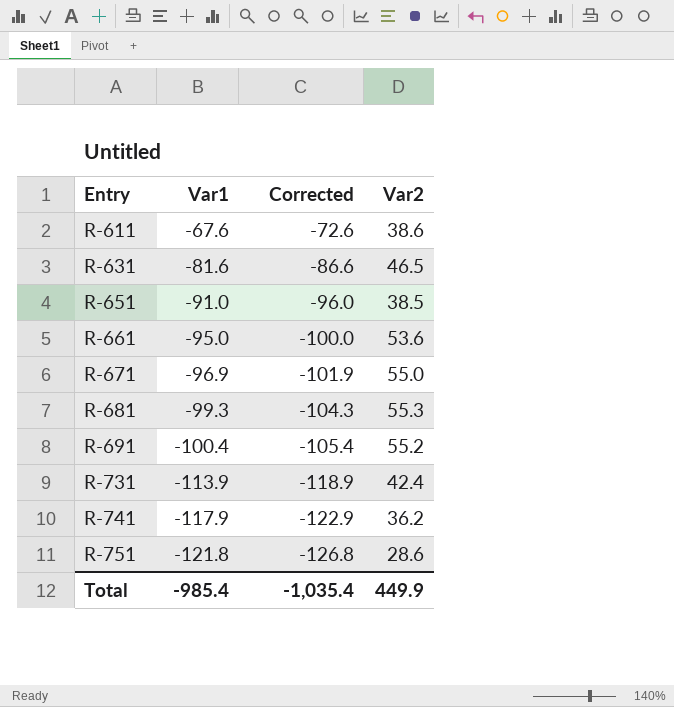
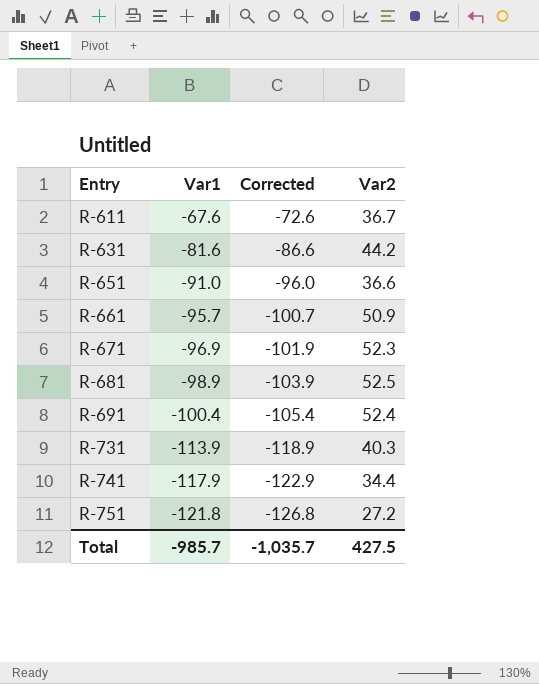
R-611 | Var2: 38.6 -> 36.7
R-631 | Var2: 46.5 -> 44.2
R-651 | Var2: 38.5 -> 36.6
R-661 | Var1: -95.0 -> -95.7
R-661 | Corrected: -100.0 -> -100.7
R-661 | Var2: 53.6 -> 50.9
R-671 | Var2: 55.0 -> 52.3
R-681 | Var1: -99.3 -> -98.9
R-681 | Corrected: -104.3 -> -103.9
R-681 | Var2: 55.3 -> 52.5
R-691 | Var2: 55.2 -> 52.4
R-731 | Var2: 42.4 -> 40.3
R-741 | Var2: 36.2 -> 34.4
R-751 | Var2: 28.6 -> 27.2
Total | Var1: -985.4 -> -985.7
Total | Corrected: -1,035.4 -> -1,035.7
Total | Var2: 449.9 -> 427.5

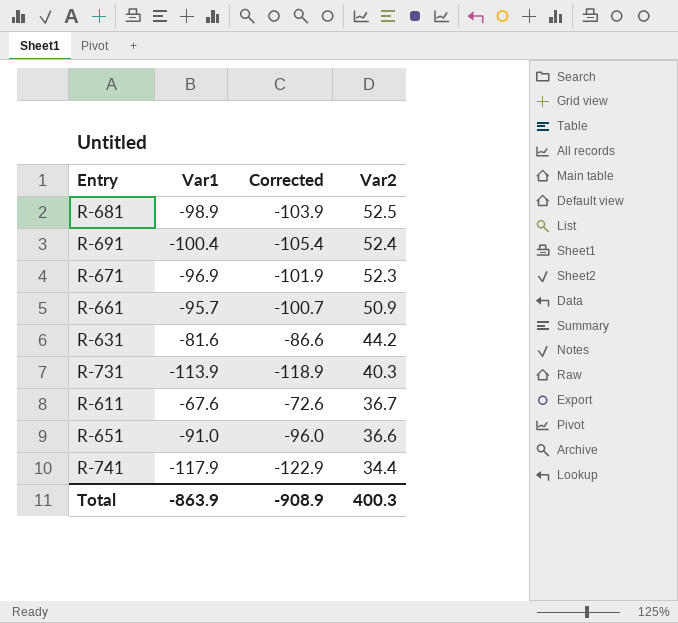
row order: Entry ascending -> Var2 descending
row R-751: -121.8 | -126.8 | 27.2 -> none
Total | Var1: -985.7 -> -863.9
Total | Corrected: -1,035.7 -> -908.9
Total | Var2: 427.5 -> 400.3

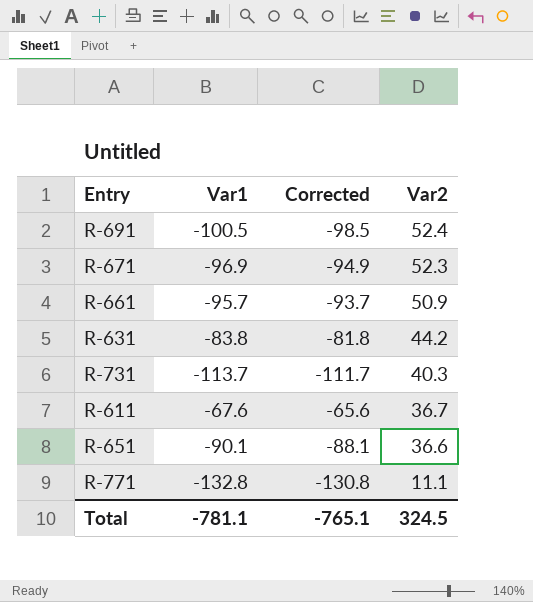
column Corrected | formula: [Var1] - 5 -> [Var1] + 2
row R-681: -98.9 | -103.9 | 52.5 -> none
row R-741: -117.9 | -122.9 | 34.4 -> none
R-691 | Var1: -100.4 -> -100.5
R-631 | Var1: -81.6 -> -83.8
R-731 | Var1: -113.9 -> -113.7
R-651 | Var1: -91.0 -> -90.1
row R-771: none -> -132.8 | -130.8 | 11.1
Total | Var1: -863.9 -> -781.1
Total | Corrected: -908.9 -> -765.1
Total | Var2: 400.3 -> 324.5

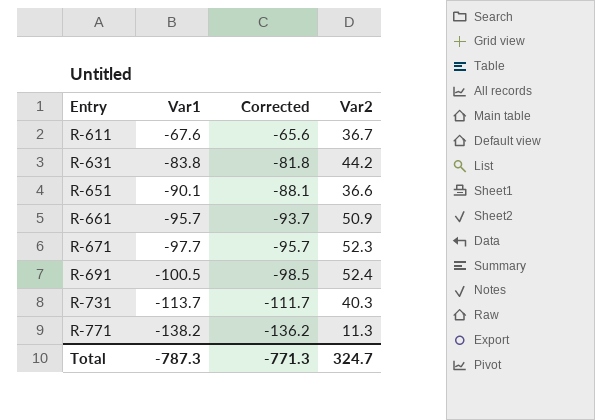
row order: Var2 descending -> Entry ascending
R-671 | Var1: -96.9 -> -97.7
R-671 | Corrected: -94.9 -> -95.7
R-771 | Var1: -132.8 -> -138.2
R-771 | Corrected: -130.8 -> -136.2
R-771 | Var2: 11.1 -> 11.3
Total | Var1: -781.1 -> -787.3
Total | Corrected: -765.1 -> -771.3
Total | Var2: 324.5 -> 324.7

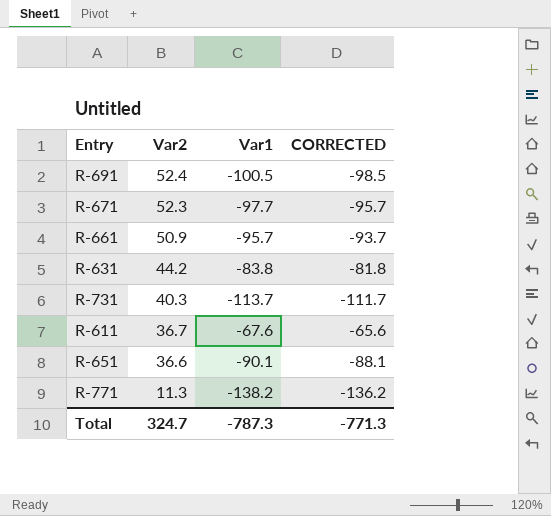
row order: Entry ascending -> Var2 descending
column Var2 | position: 4 -> 2
column name: Corrected -> CORRECTED

